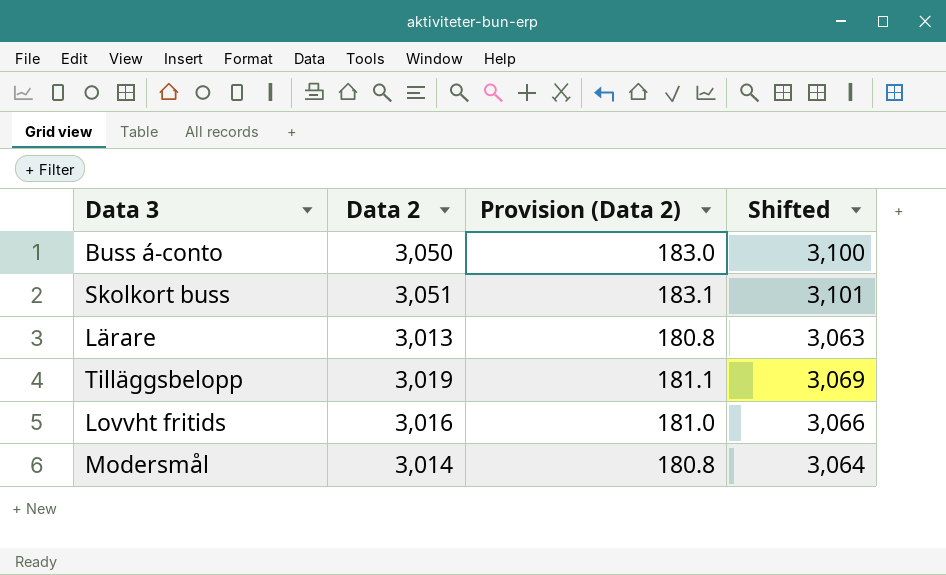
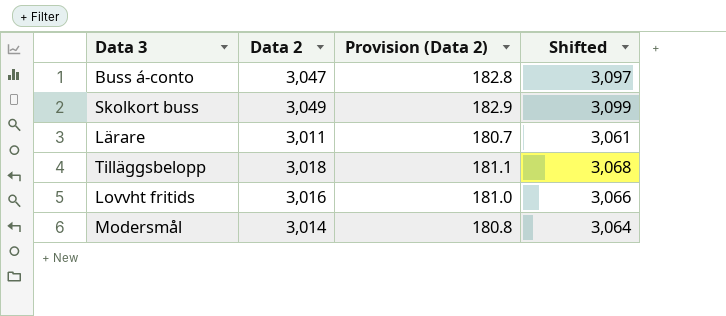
Buss á-conto | Data 2: 3,050 -> 3,047
Buss á-conto | Provision (Data 2): 183.0 -> 182.8
Buss á-conto | Shifted: 3,100 -> 3,097
Skolkort buss | Data 2: 3,051 -> 3,049
Skolkort buss | Provision (Data 2): 183.1 -> 182.9
Skolkort buss | Shifted: 3,101 -> 3,099
Lärare | Data 2: 3,013 -> 3,011
Lärare | Provision (Data 2): 180.8 -> 180.7
Lärare | Shifted: 3,063 -> 3,061
Tilläggsbelopp | Data 2: 3,019 -> 3,018
Tilläggsbelopp | Shifted: 3,069 -> 3,068

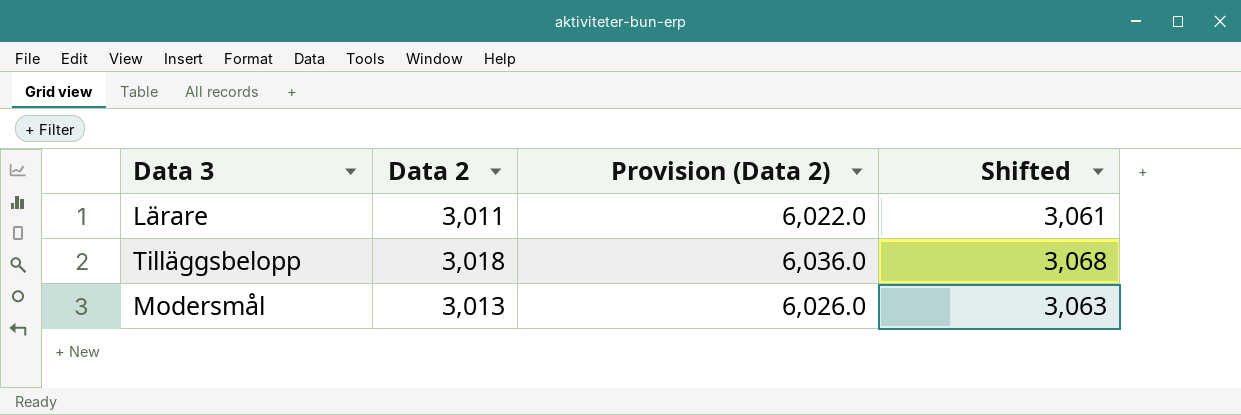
column Provision (Data 2) | formula: [Data 2] * 0.06 -> [Data 2] * 2
row Buss á-conto: 3,047 | 182.8 | 3,097 -> none
row Skolkort buss: 3,049 | 182.9 | 3,099 -> none
row Lovvht fritids: 3,016 | 181.0 | 3,066 -> none
Modersmål | Data 2: 3,014 -> 3,013
Modersmål | Shifted: 3,064 -> 3,063

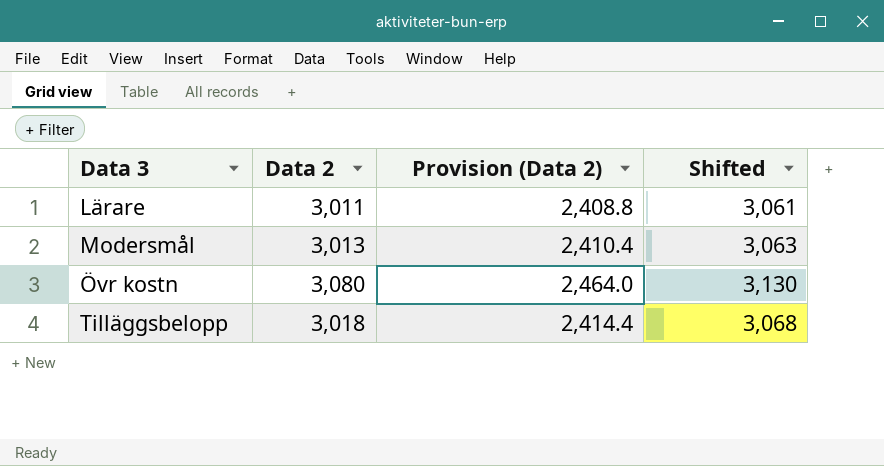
row order: none -> Data 3 ascending
column Provision (Data 2) | formula: [Data 2] * 2 -> [Data 2] * 0.8
row Övr kostn: none -> 3,080 | 2,464.0 | 3,130

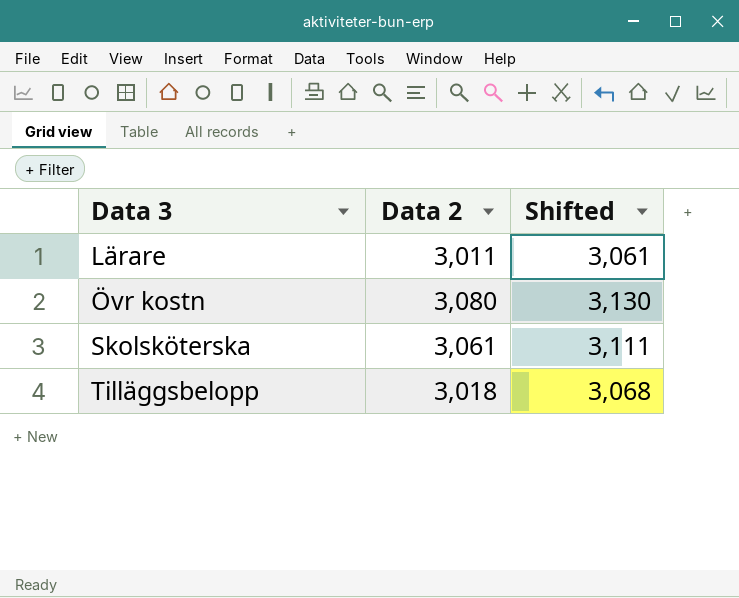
column Provision (Data 2) | formula: [Data 2] * 0.8 -> none
row Modersmål: 3,013 | 2,410.4 | 3,063 -> none
row Skolsköterska: none -> 3,061 | 3,111

